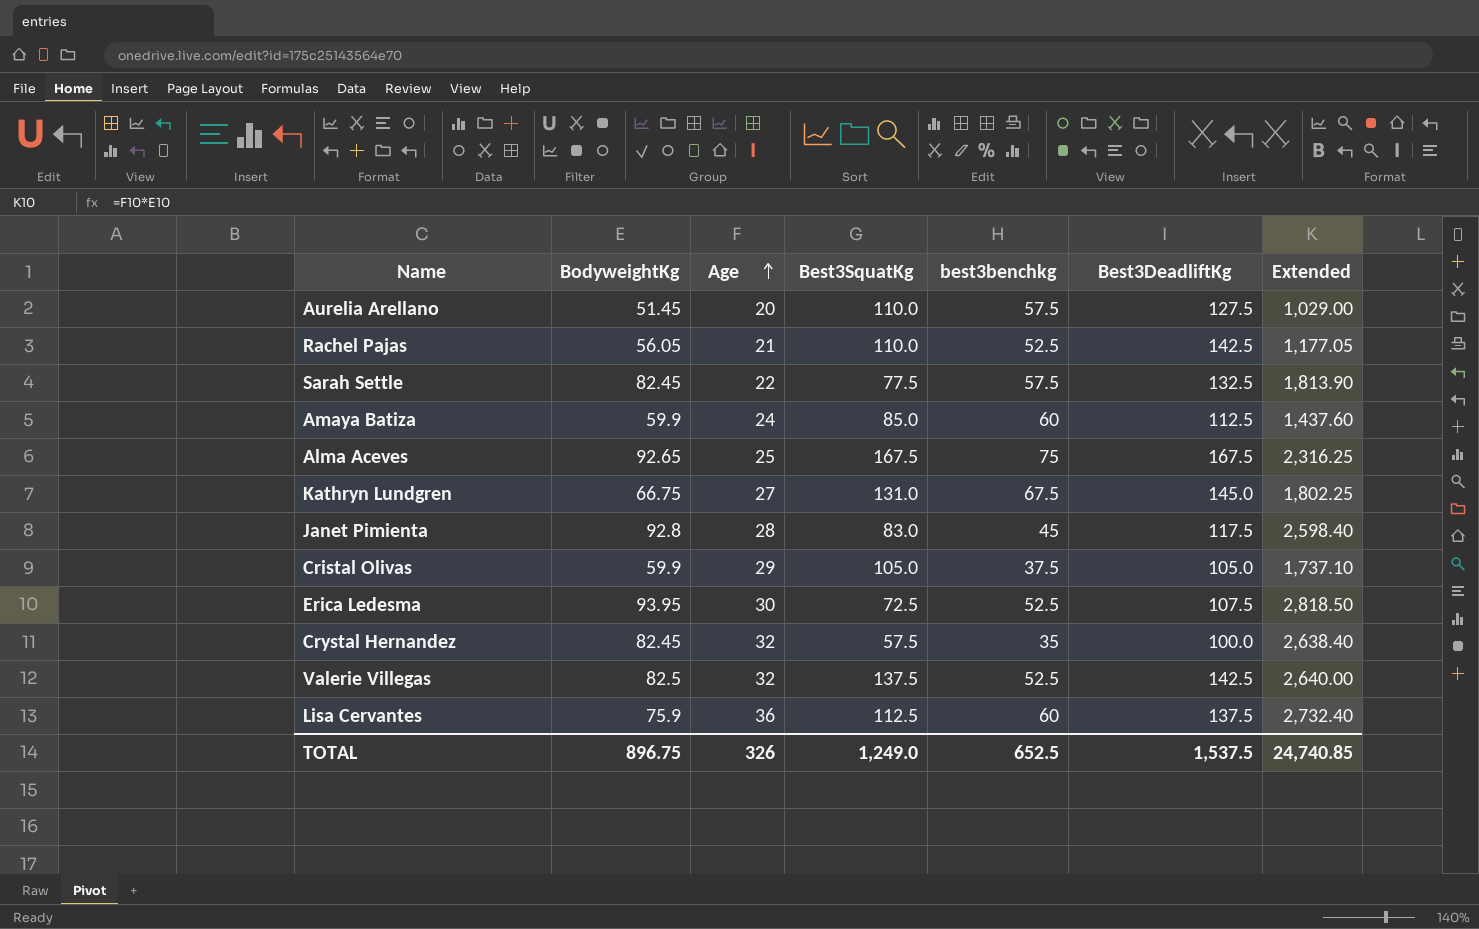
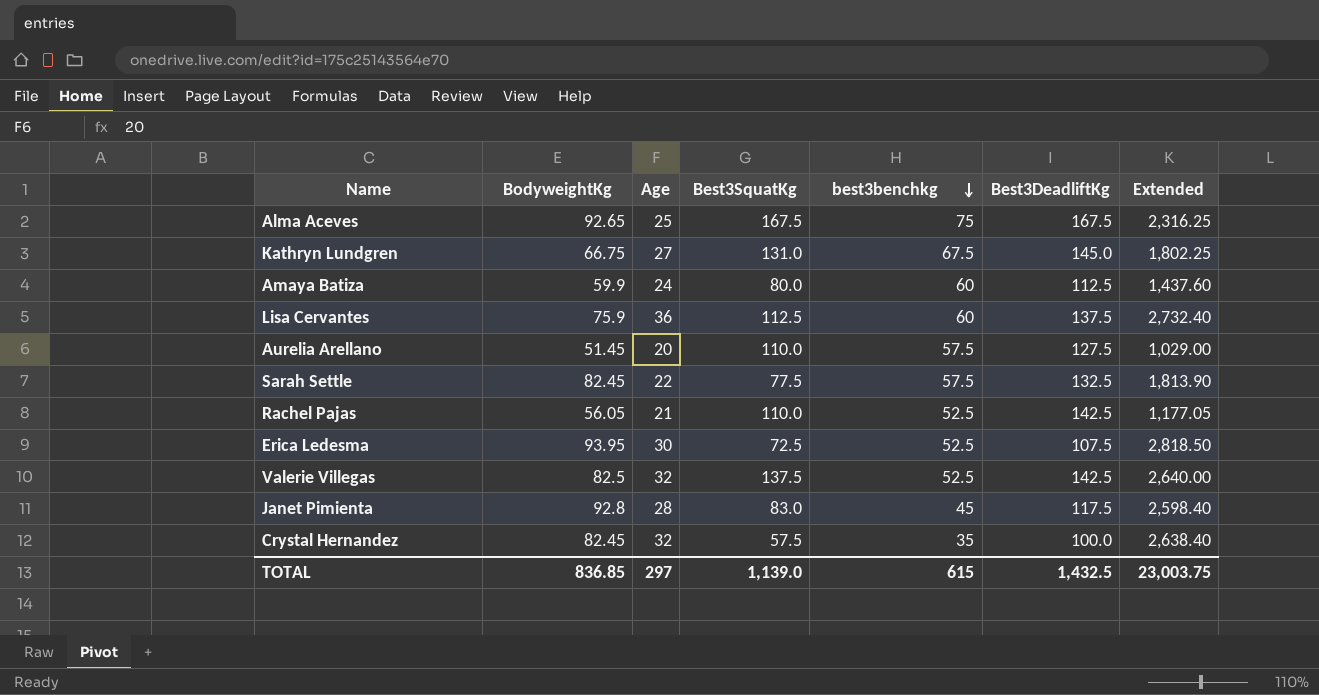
row order: Age ascending -> best3benchkg descending
row Cristal Olivas: 59.9 | 29 | 105.0 | 37.5 | 105.0 | 1,737.10 -> none
Amaya Batiza | Best3SquatKg: 85.0 -> 80.0
TOTAL | BodyweightKg: 896.75 -> 836.85
TOTAL | Age: 326 -> 297
TOTAL | Best3SquatKg: 1,249.0 -> 1,139.0
TOTAL | best3benchkg: 652.5 -> 615
TOTAL | Best3DeadliftKg: 1,537.5 -> 1,432.5
TOTAL | Extended: 24,740.85 -> 23,003.75

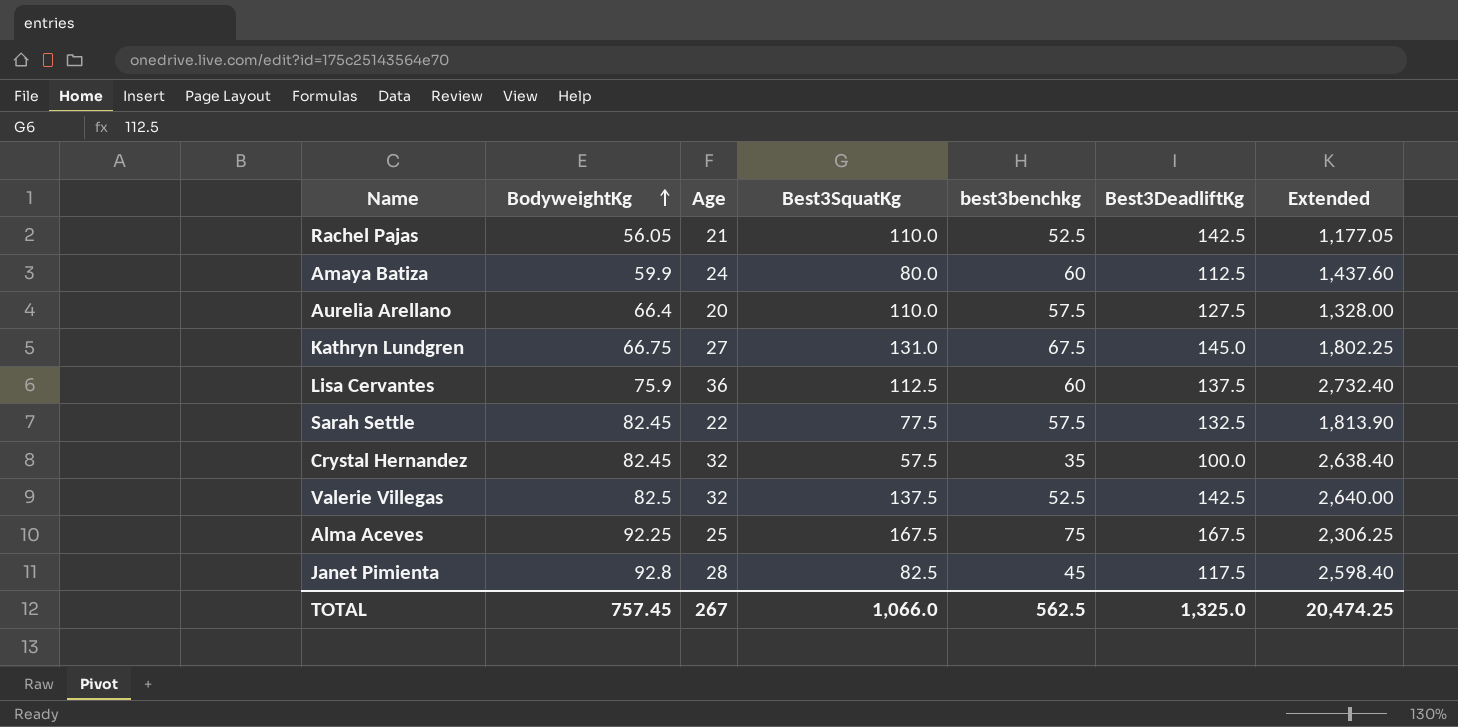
row order: best3benchkg descending -> BodyweightKg ascending
row Erica Ledesma: 93.95 | 30 | 72.5 | 52.5 | 107.5 | 2,818.50 -> none
Aurelia Arellano | BodyweightKg: 51.45 -> 66.4
Aurelia Arellano | Extended: 1,029.00 -> 1,328.00
Alma Aceves | BodyweightKg: 92.65 -> 92.25
Alma Aceves | Extended: 2,316.25 -> 2,306.25
Janet Pimienta | Best3SquatKg: 83.0 -> 82.5
TOTAL | BodyweightKg: 836.85 -> 757.45
TOTAL | Age: 297 -> 267
TOTAL | Best3SquatKg: 1,139.0 -> 1,066.0
TOTAL | best3benchkg: 615 -> 562.5
TOTAL | Best3DeadliftKg: 1,432.5 -> 1,325.0
TOTAL | Extended: 23,003.75 -> 20,474.25

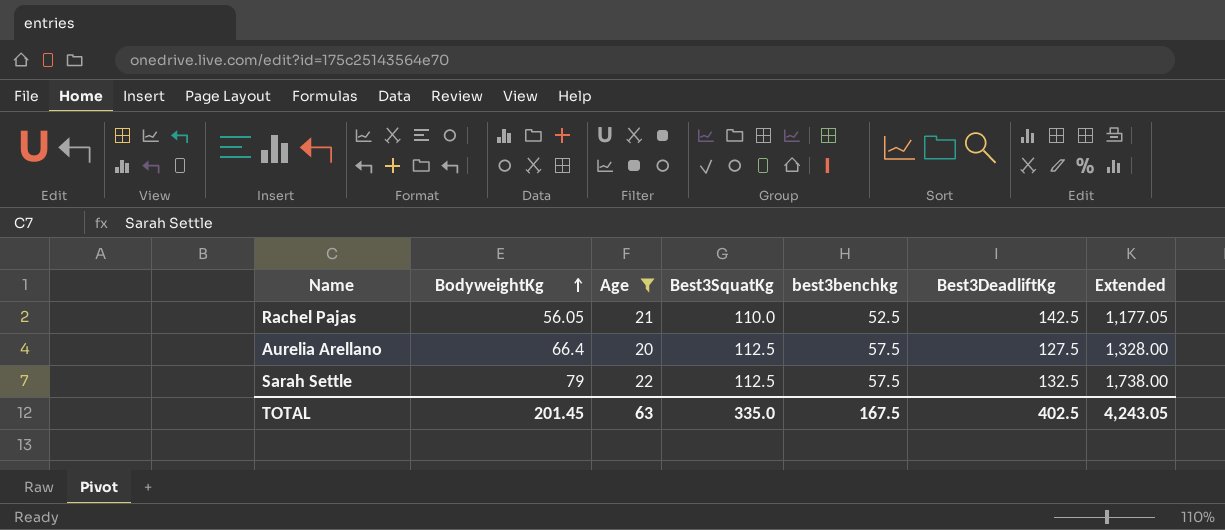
filter: none -> Age <= 22
Aurelia Arellano | Best3SquatKg: 110.0 -> 112.5
Sarah Settle | BodyweightKg: 82.45 -> 79
Sarah Settle | Best3SquatKg: 77.5 -> 112.5
Sarah Settle | Extended: 1,813.90 -> 1,738.00
TOTAL | BodyweightKg: 757.45 -> 201.45
TOTAL | Age: 267 -> 63
TOTAL | Best3SquatKg: 1,066.0 -> 335.0
TOTAL | best3benchkg: 562.5 -> 167.5
TOTAL | Best3DeadliftKg: 1,325.0 -> 402.5
TOTAL | Extended: 20,474.25 -> 4,243.05

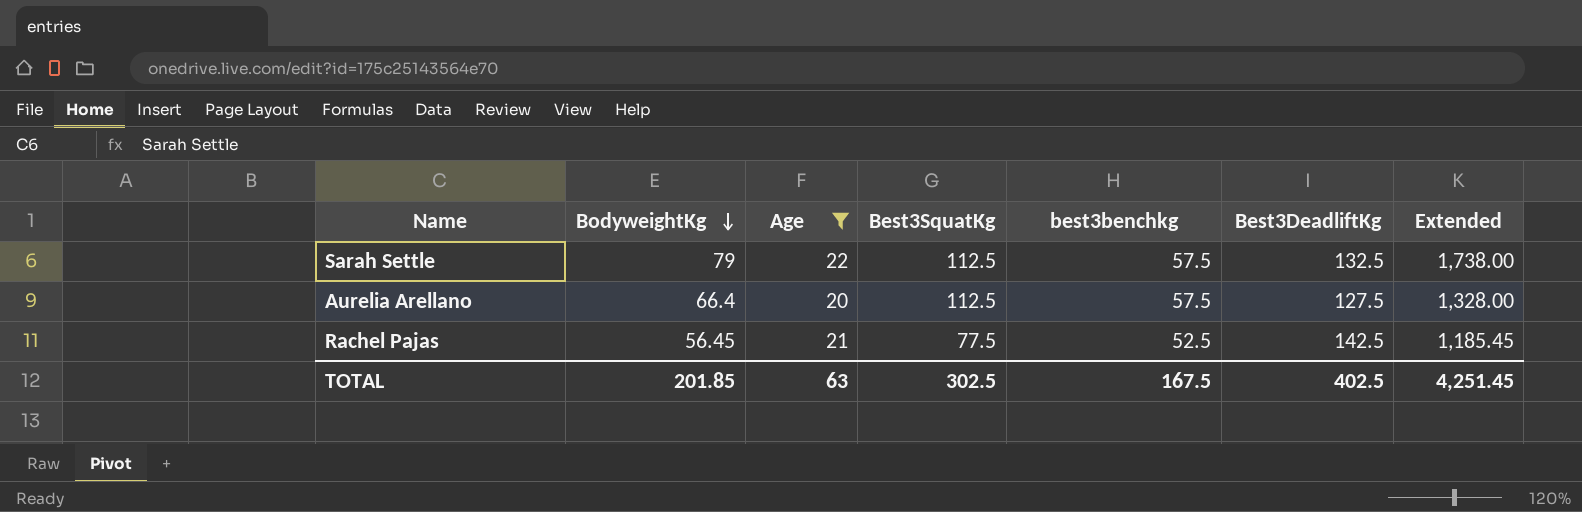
row order: BodyweightKg ascending -> BodyweightKg descending
Rachel Pajas | BodyweightKg: 56.05 -> 56.45
Rachel Pajas | Best3SquatKg: 110.0 -> 77.5
Rachel Pajas | Extended: 1,177.05 -> 1,185.45
TOTAL | BodyweightKg: 201.45 -> 201.85
TOTAL | Best3SquatKg: 335.0 -> 302.5
TOTAL | Extended: 4,243.05 -> 4,251.45

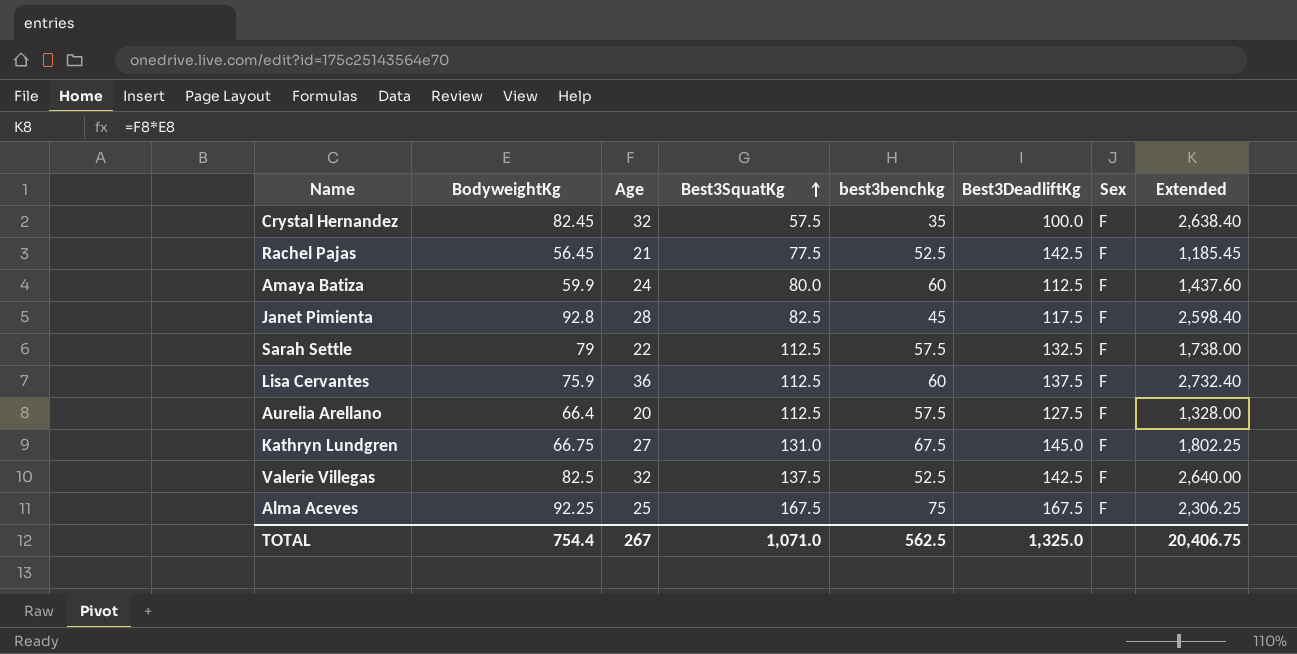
filter: Age <= 22 -> none
row order: BodyweightKg descending -> Best3SquatKg ascending
column Sex | position: none -> 7
TOTAL | BodyweightKg: 201.85 -> 754.4
TOTAL | Age: 63 -> 267
TOTAL | Best3SquatKg: 302.5 -> 1,071.0
TOTAL | best3benchkg: 167.5 -> 562.5
TOTAL | Best3DeadliftKg: 402.5 -> 1,325.0
TOTAL | Extended: 4,251.45 -> 20,406.75

